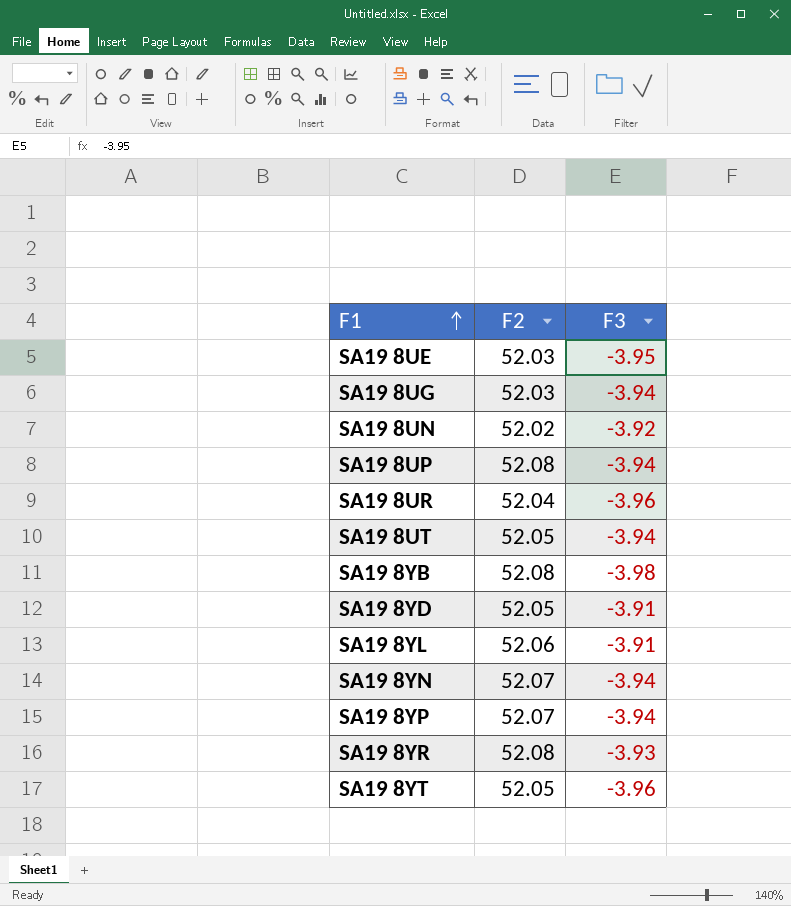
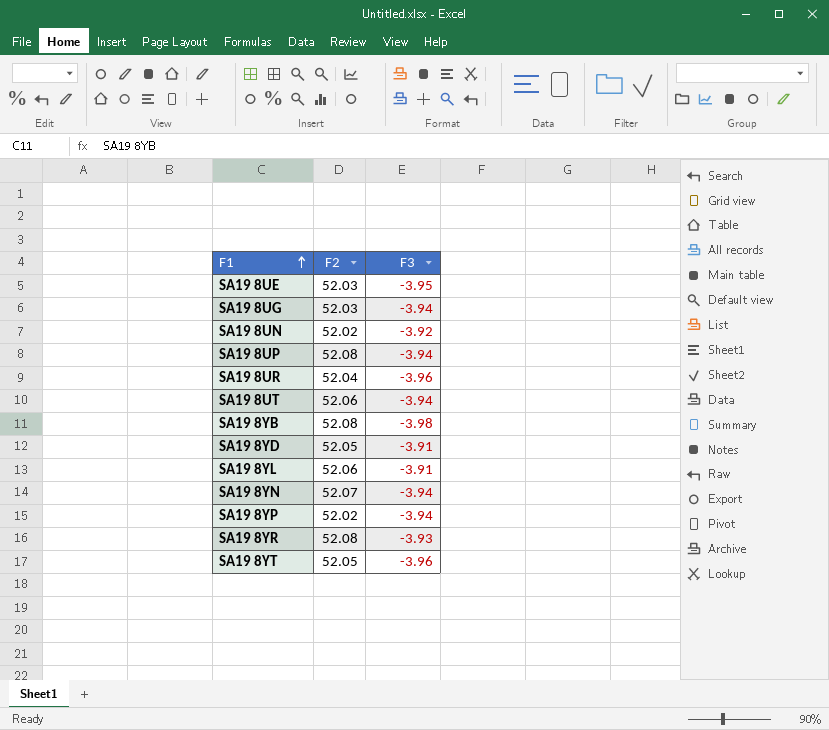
SA19 8UT | F2: 52.05 -> 52.06
SA19 8YP | F2: 52.07 -> 52.02

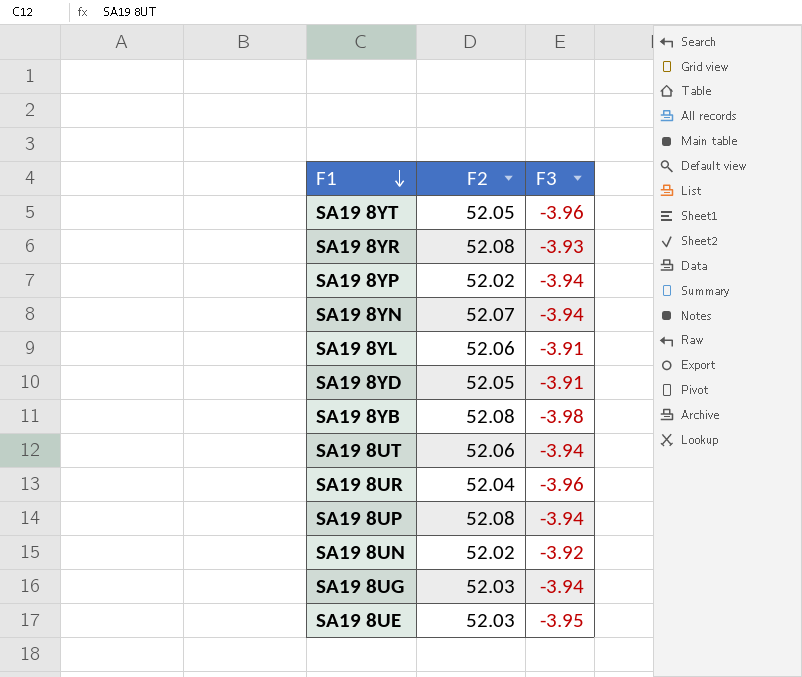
row order: F1 ascending -> F1 descending

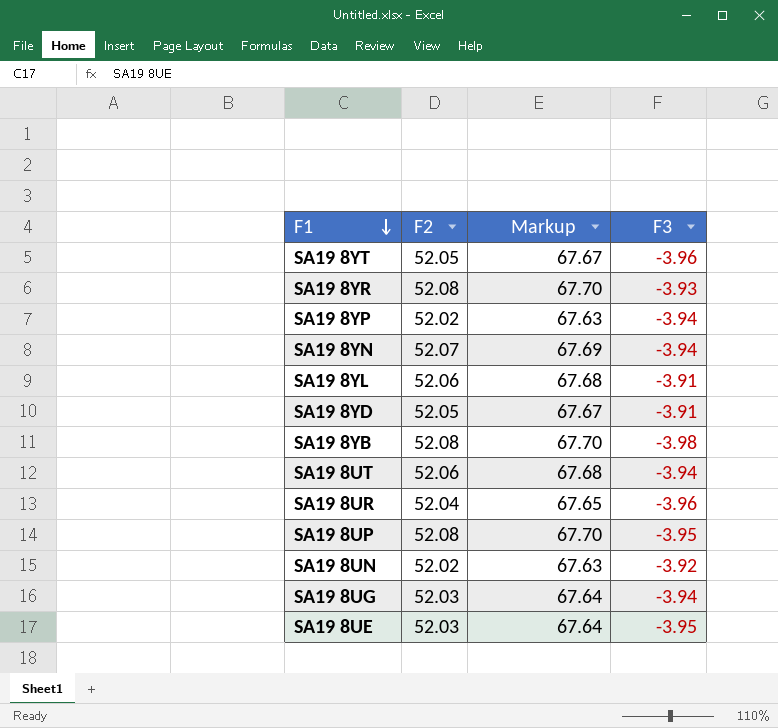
column Markup | formula: none -> [F2] * 1.3
SA19 8UP | F3: -3.94 -> -3.95

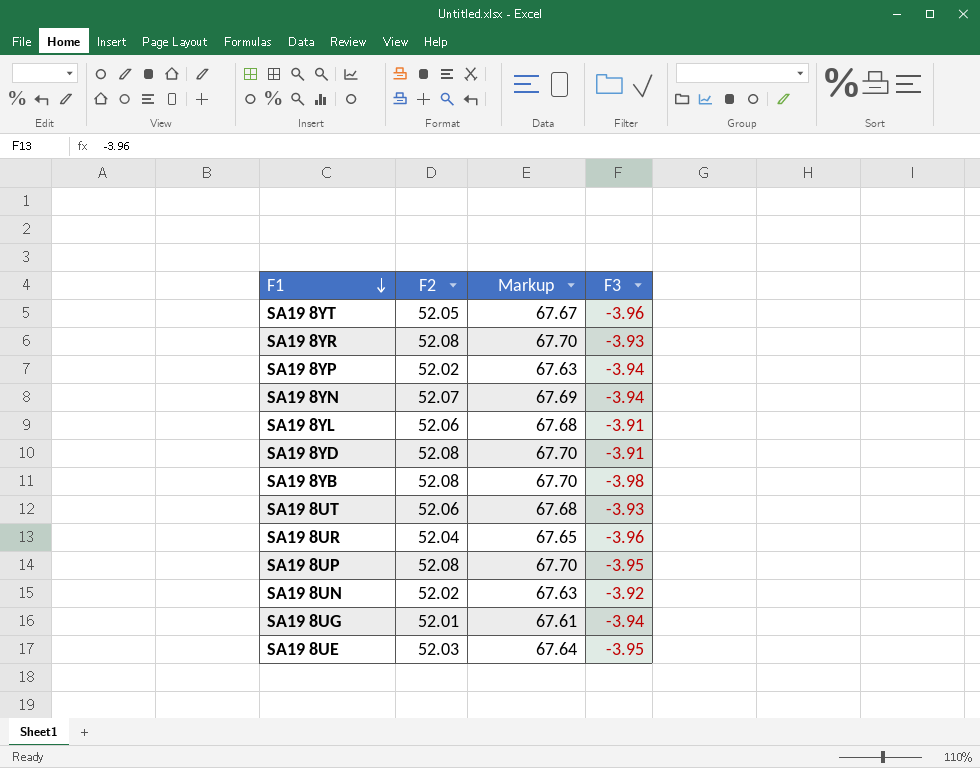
SA19 8YD | F2: 52.05 -> 52.08
SA19 8YD | Markup: 67.67 -> 67.70
SA19 8UT | F3: -3.94 -> -3.93
SA19 8UG | F2: 52.03 -> 52.01
SA19 8UG | Markup: 67.64 -> 67.61

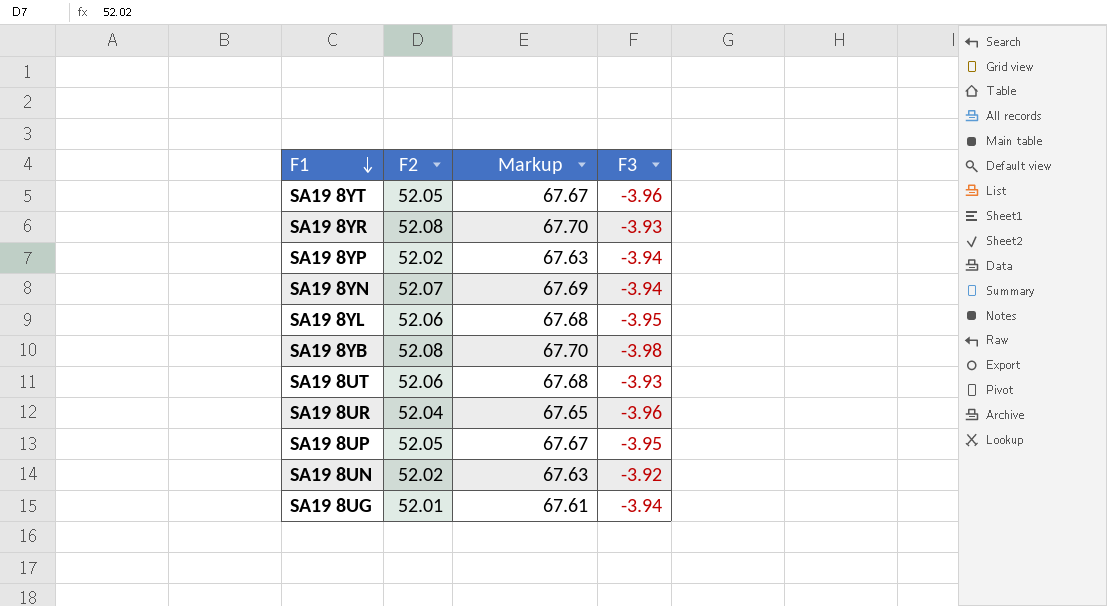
row SA19 8YD: 52.08 | 67.70 | -3.91 -> none
row SA19 8UE: 52.03 | 67.64 | -3.95 -> none
SA19 8YL | F3: -3.91 -> -3.95
SA19 8UP | F2: 52.08 -> 52.05
SA19 8UP | Markup: 67.70 -> 67.67

